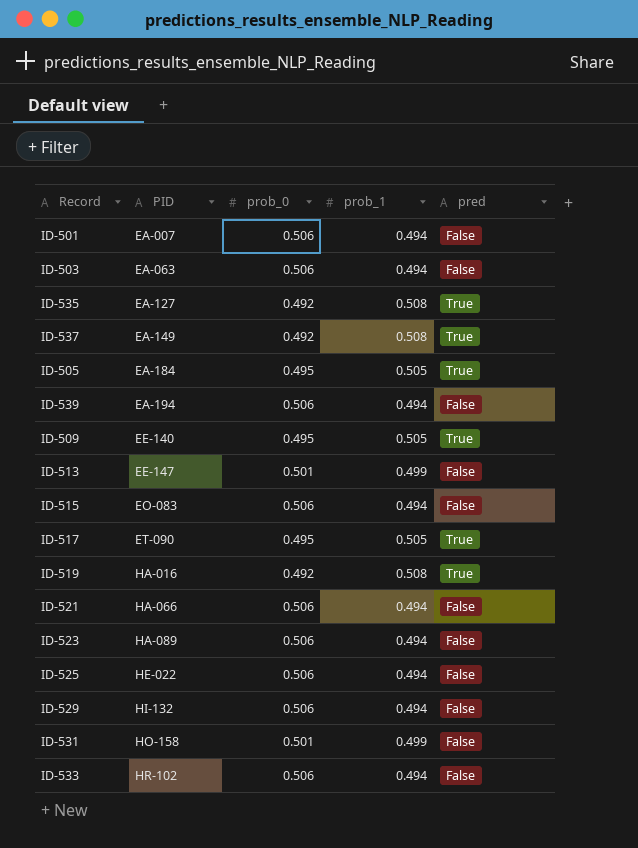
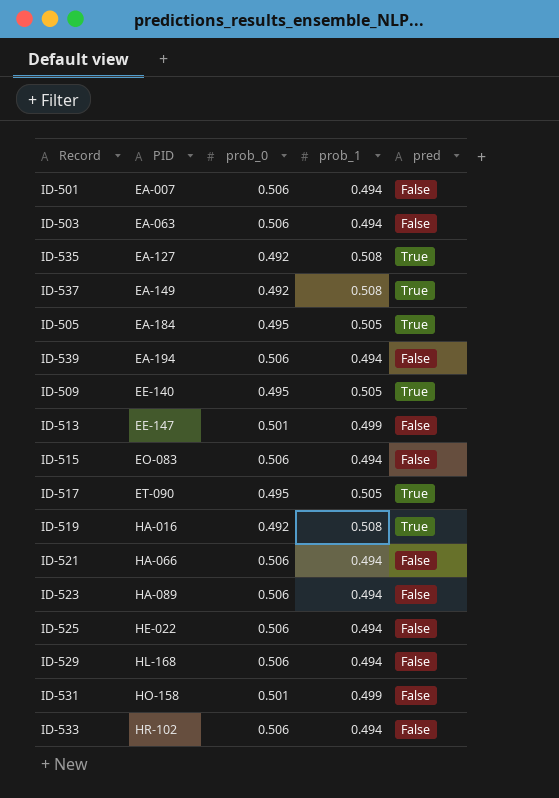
ID-529 | PID: HI-132 -> HL-168

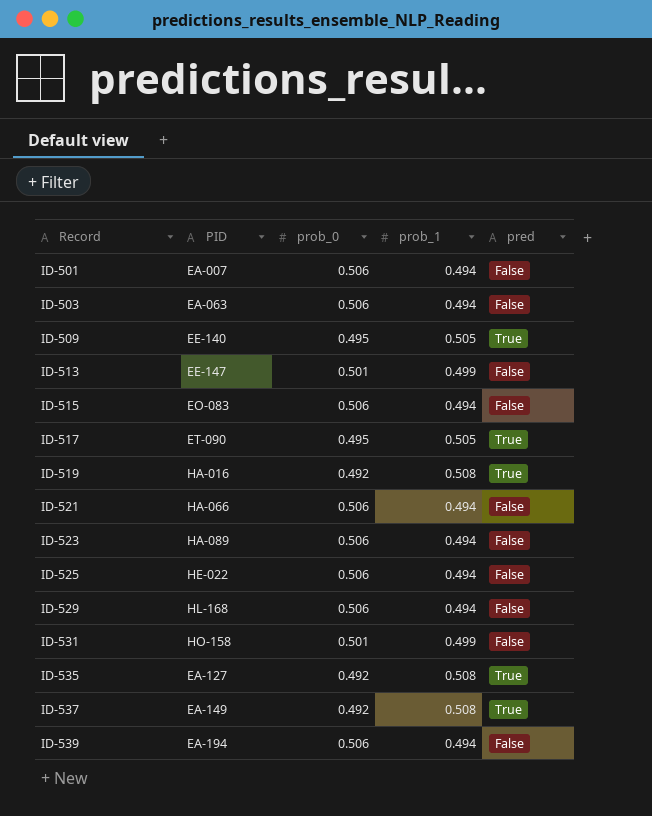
row order: PID ascending -> Record ascending
row ID-505: EA-184 | 0.495 | 0.505 | True -> none
row ID-533: HR-102 | 0.506 | 0.494 | False -> none

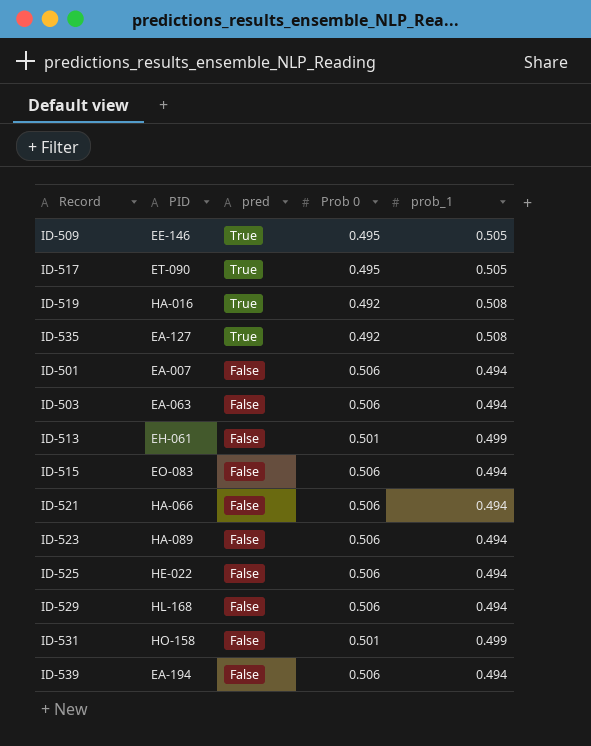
row order: Record ascending -> pred descending
column pred | position: 5 -> 3
column name: prob_0 -> Prob 0
row ID-537: EA-149 | 0.492 | 0.508 | True -> none
ID-509 | PID: EE-140 -> EE-146
ID-513 | PID: EE-147 -> EH-061

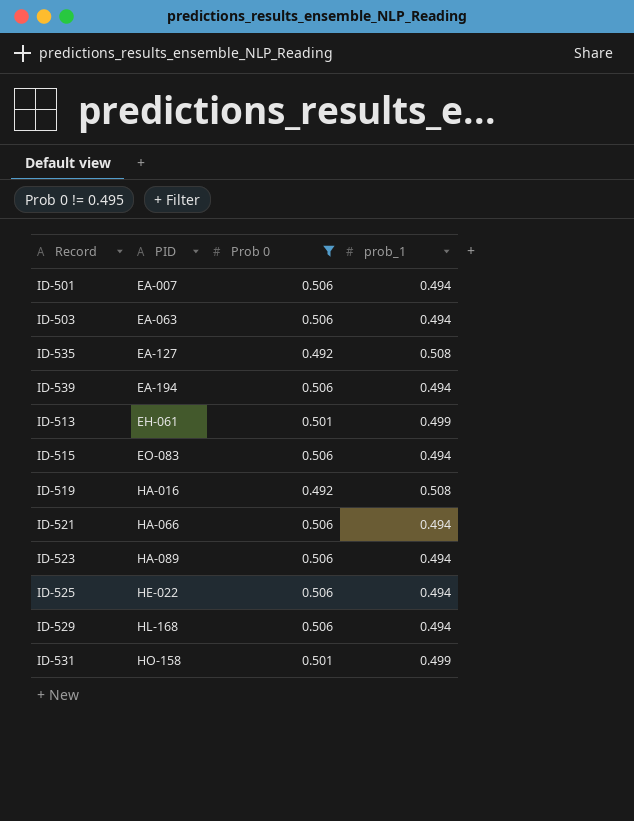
filter: none -> Prob 0 != 0.495
row order: pred descending -> PID ascending
column pred | position: 3 -> none

